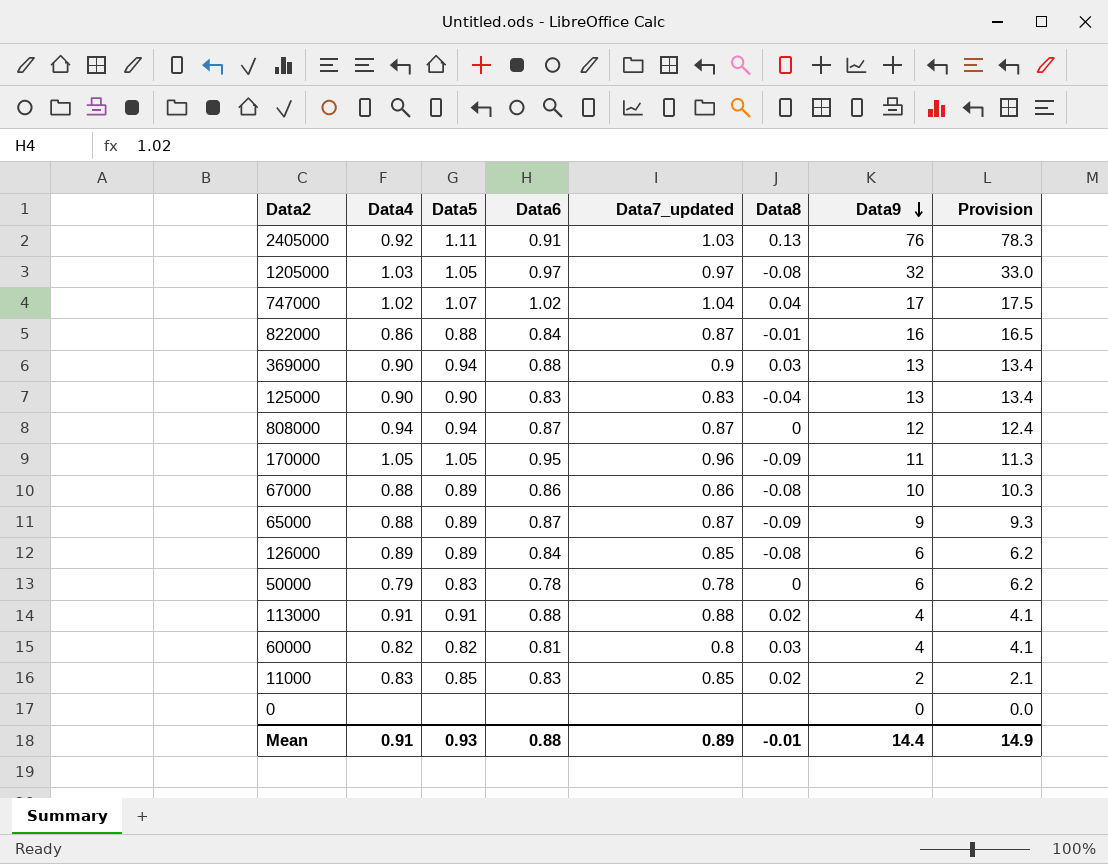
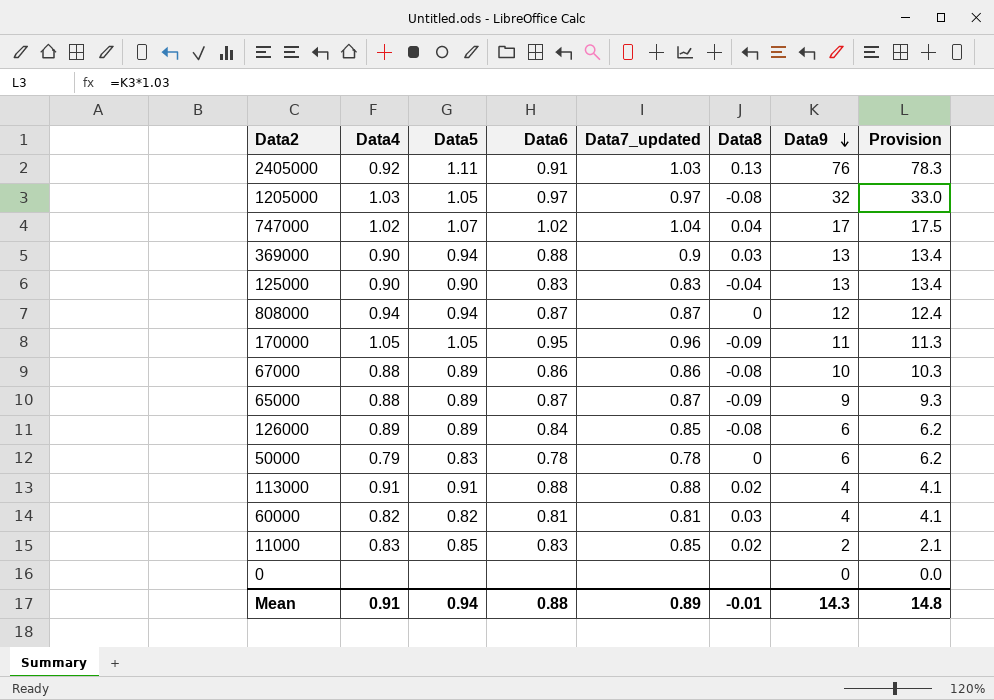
row 822000: 0.86 | 0.88 | 0.84 | 0.87 | -0.01 | 16 | 16.5 -> none
60000 | Data7_updated: 0.8 -> 0.81
Mean | Data5: 0.93 -> 0.94
Mean | Data9: 14.4 -> 14.3
Mean | Provision: 14.9 -> 14.8

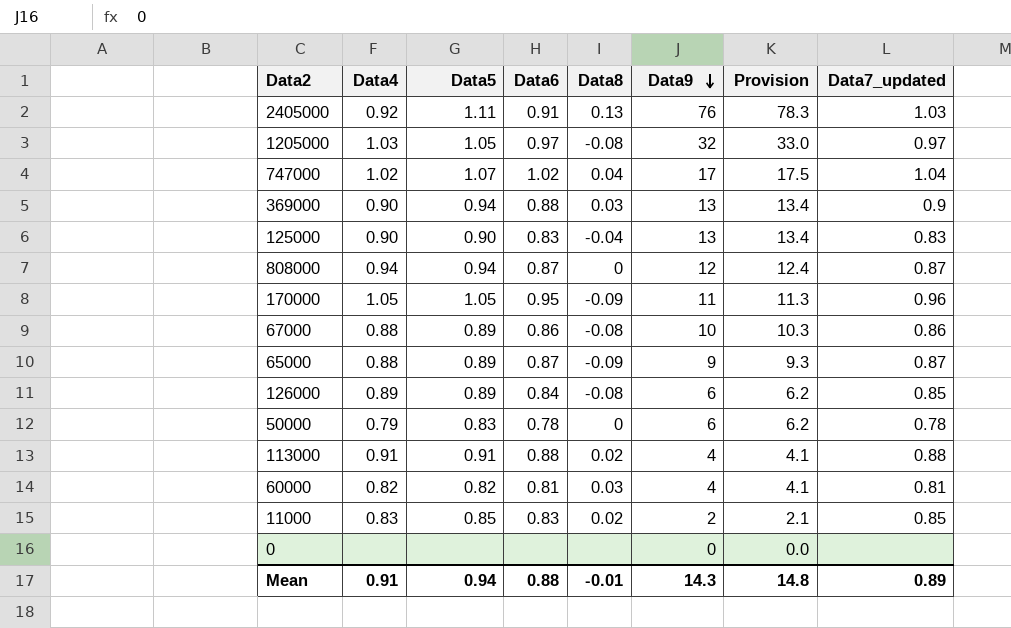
column Data7_updated | position: 5 -> 8

